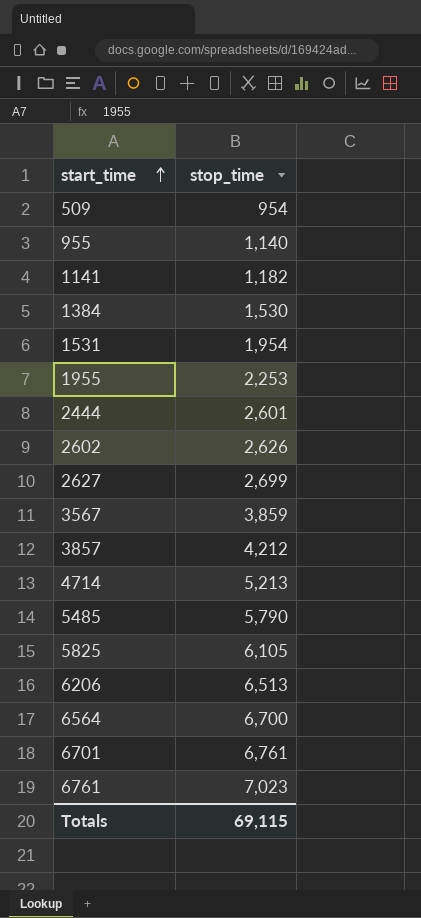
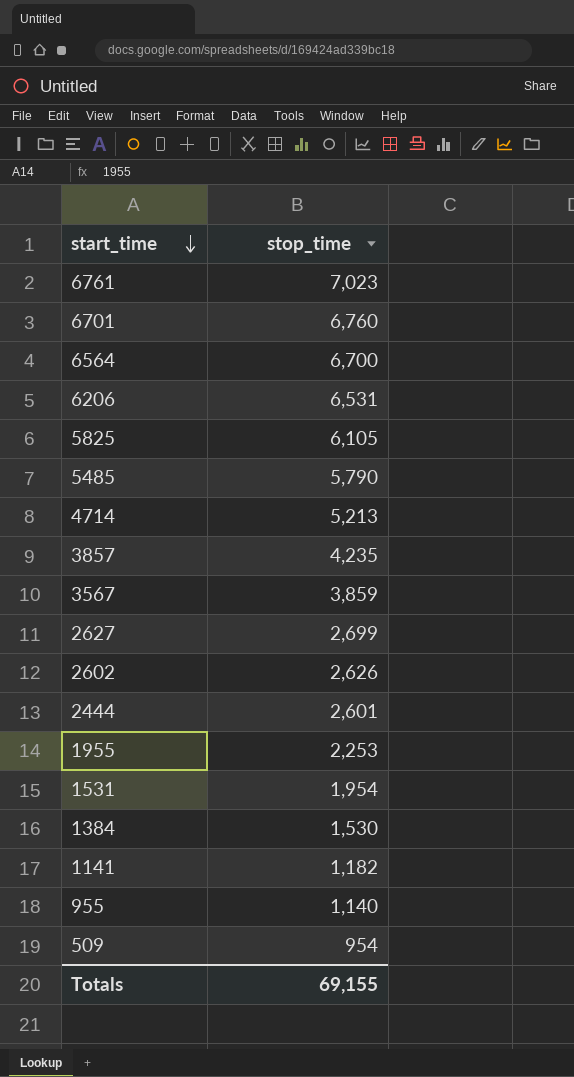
row order: start_time ascending -> start_time descending
6701 | stop_time: 6,761 -> 6,760
6206 | stop_time: 6,513 -> 6,531
3857 | stop_time: 4,212 -> 4,235
Totals | stop_time: 69,115 -> 69,155

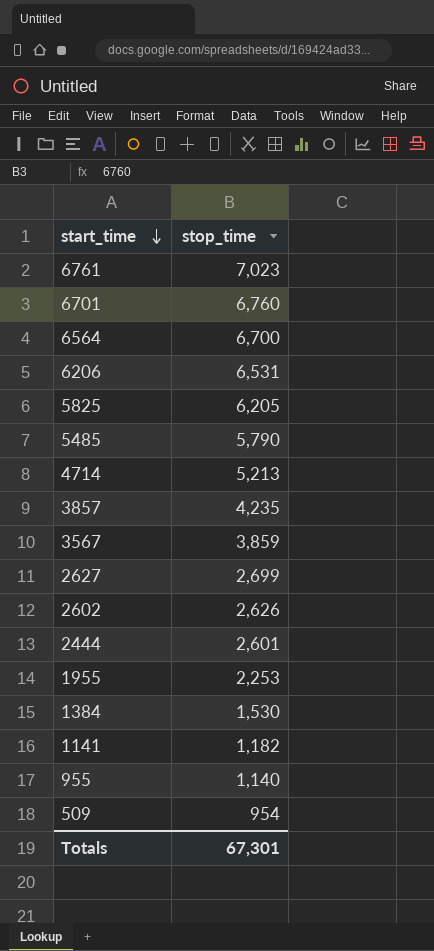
row 1531: 1,954 -> none
5825 | stop_time: 6,105 -> 6,205
Totals | stop_time: 69,155 -> 67,301

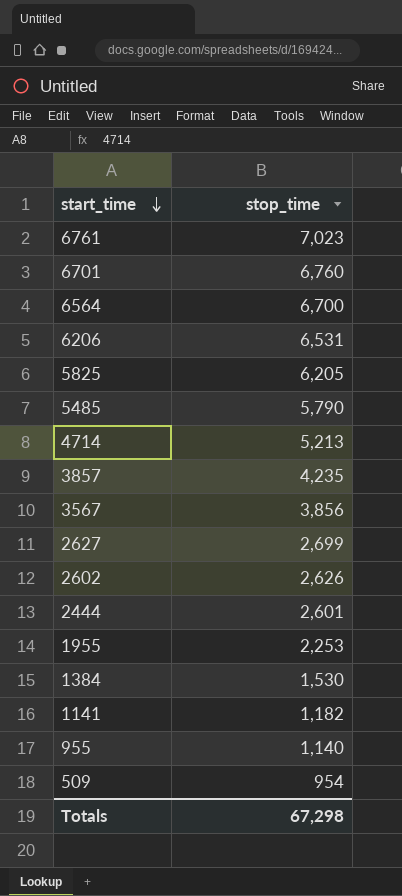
3567 | stop_time: 3,859 -> 3,856
Totals | stop_time: 67,301 -> 67,298

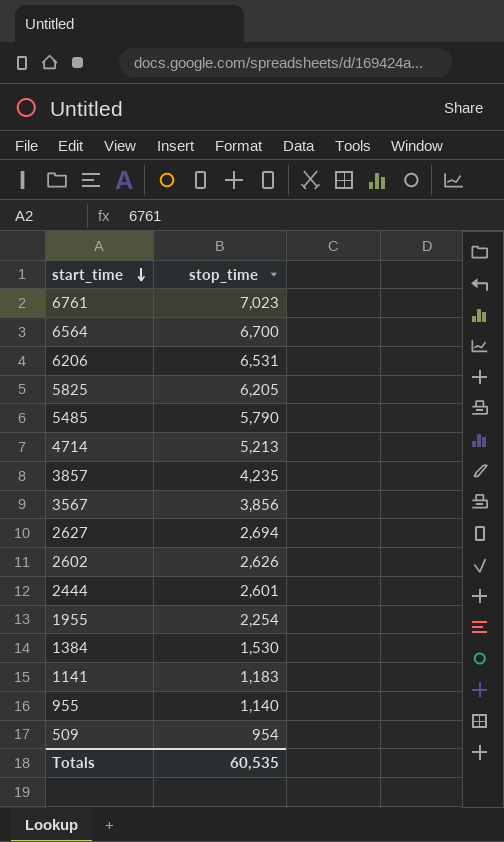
row 6701: 6,760 -> none
2627 | stop_time: 2,699 -> 2,694
1955 | stop_time: 2,253 -> 2,254
1141 | stop_time: 1,182 -> 1,183
Totals | stop_time: 67,298 -> 60,535

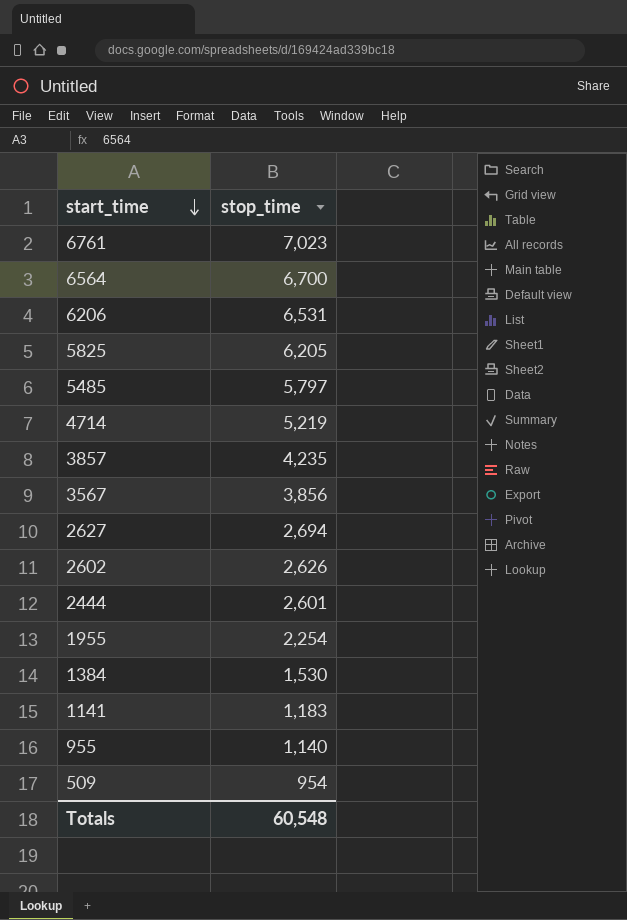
5485 | stop_time: 5,790 -> 5,797
4714 | stop_time: 5,213 -> 5,219
Totals | stop_time: 60,535 -> 60,548

